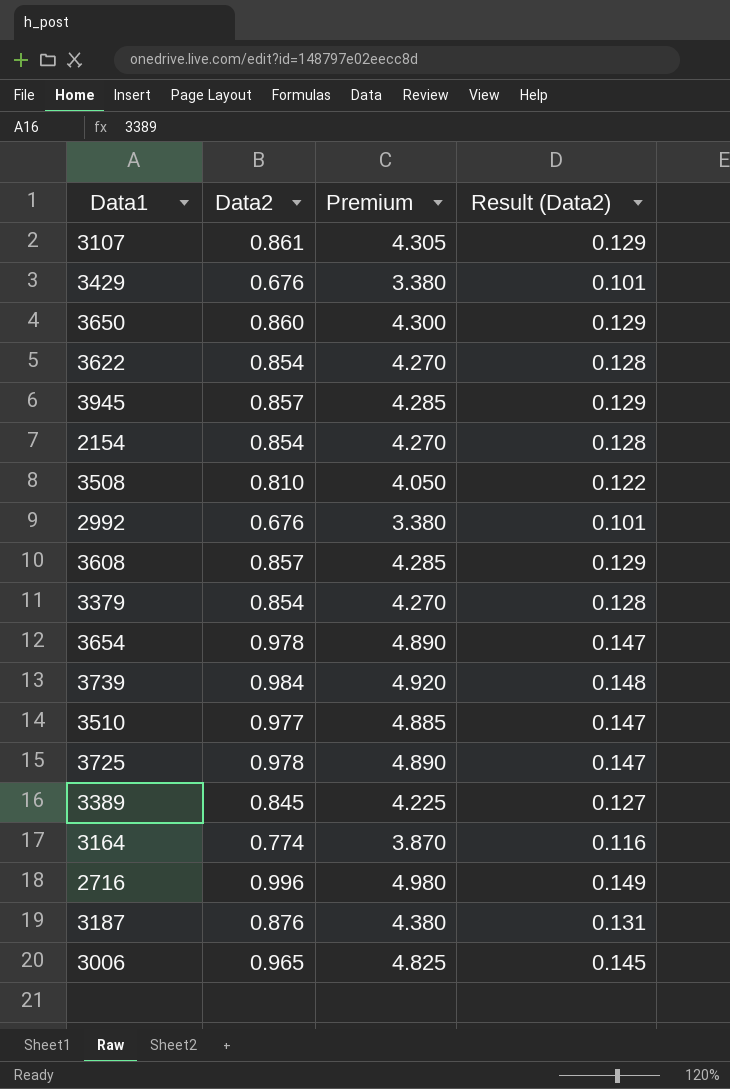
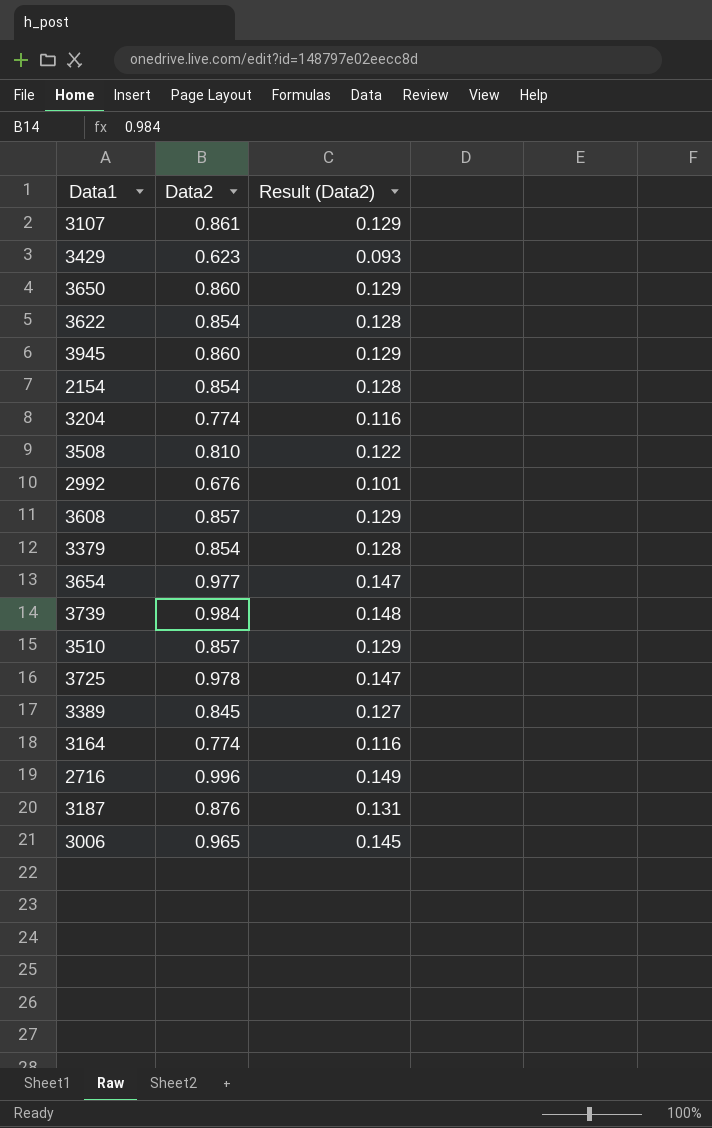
column Premium | formula: [Data2] * 5 -> none
3429 | Data2: 0.676 -> 0.623
3429 | Result (Data2): 0.101 -> 0.093
3945 | Data2: 0.857 -> 0.860
row 3204: none -> 0.774 | 0.116
3654 | Data2: 0.978 -> 0.977
3510 | Data2: 0.977 -> 0.857
3510 | Result (Data2): 0.147 -> 0.129

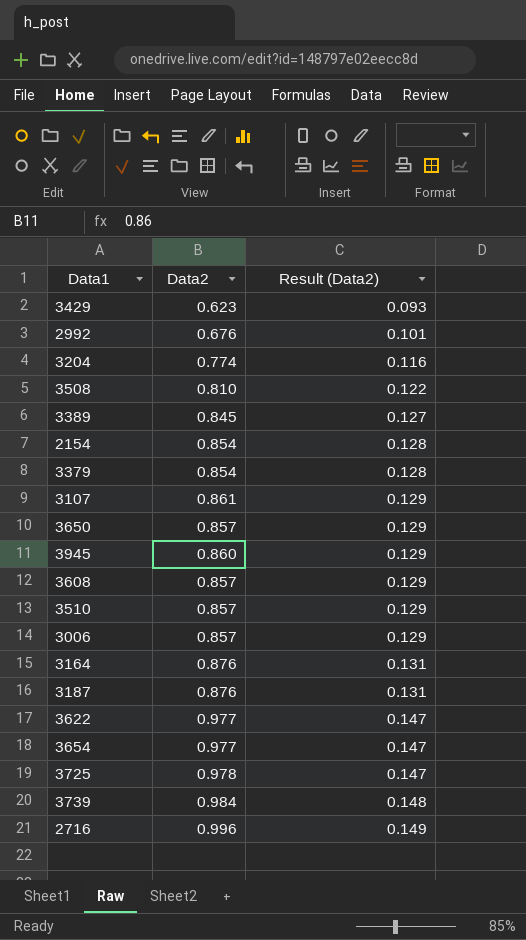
row order: none -> Result (Data2) ascending
3650 | Data2: 0.860 -> 0.857
3006 | Data2: 0.965 -> 0.857
3006 | Result (Data2): 0.145 -> 0.129
3164 | Data2: 0.774 -> 0.876
3164 | Result (Data2): 0.116 -> 0.131
3622 | Data2: 0.854 -> 0.977
3622 | Result (Data2): 0.128 -> 0.147

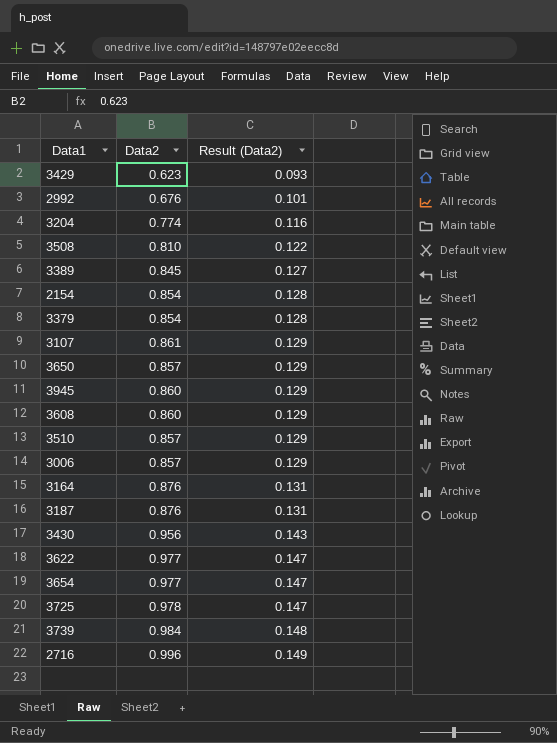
3608 | Data2: 0.857 -> 0.860
row 3430: none -> 0.956 | 0.143

